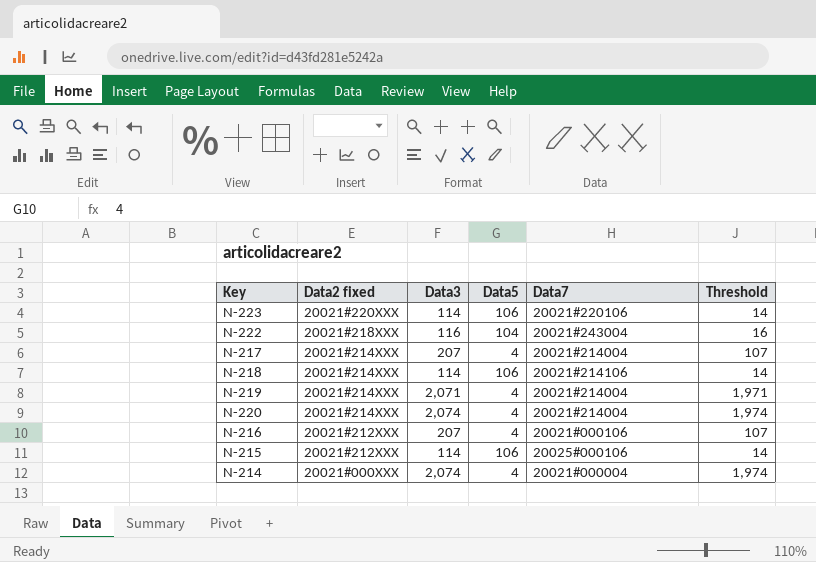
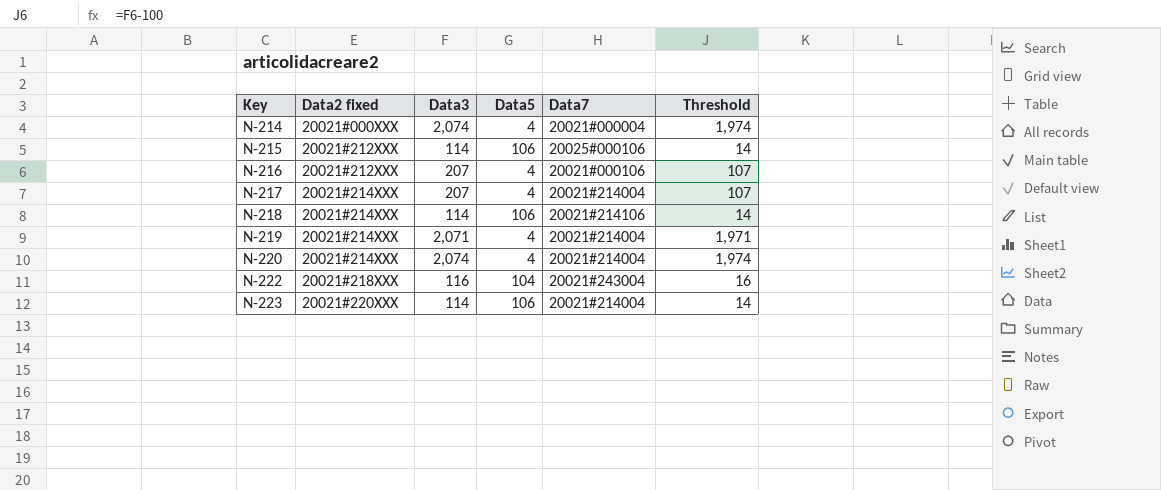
row order: Data2 fixed descending -> Key ascending
N-223 | Data7: 20021#220106 -> 20021#214004

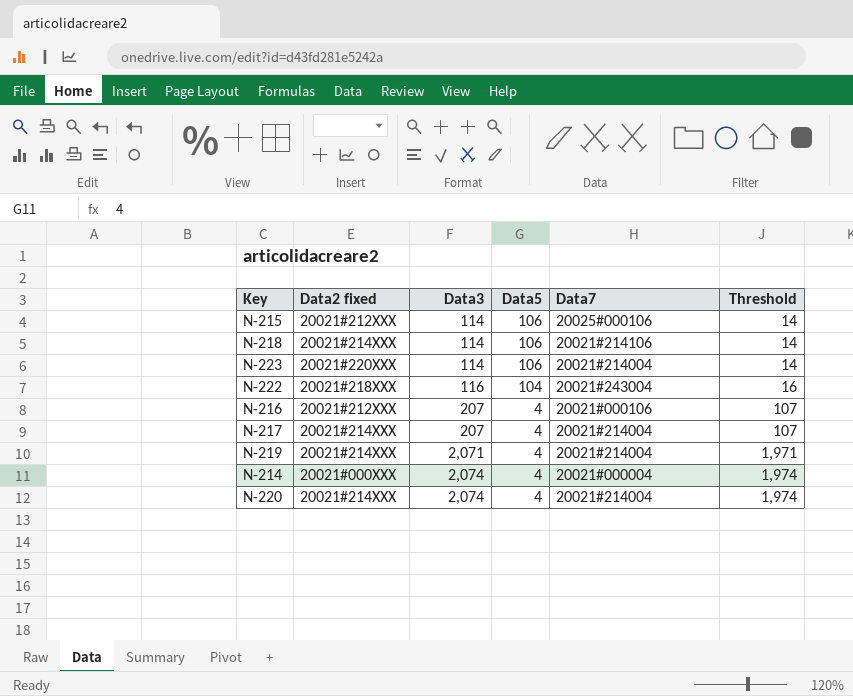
row order: Key ascending -> Data3 ascending

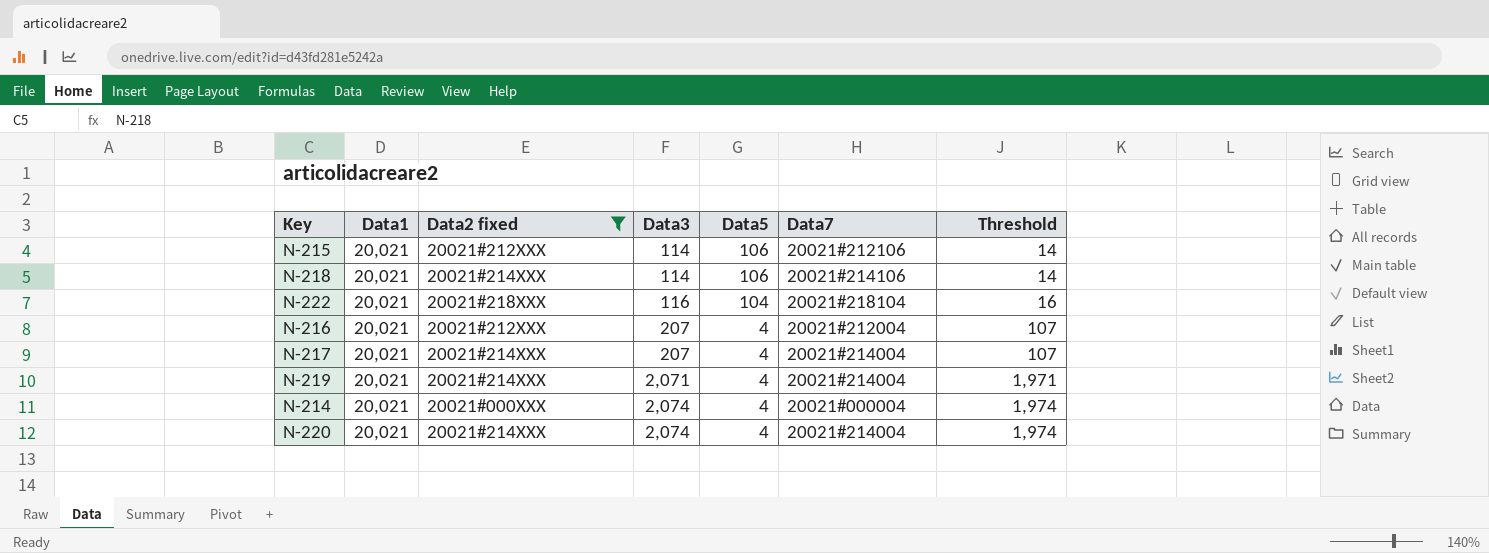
filter: none -> Data2 fixed != 20021#220XXX
column Data1 | position: none -> 2
N-215 | Data7: 20025#000106 -> 20021#212106
N-222 | Data7: 20021#243004 -> 20021#218104
N-216 | Data7: 20021#000106 -> 20021#212004

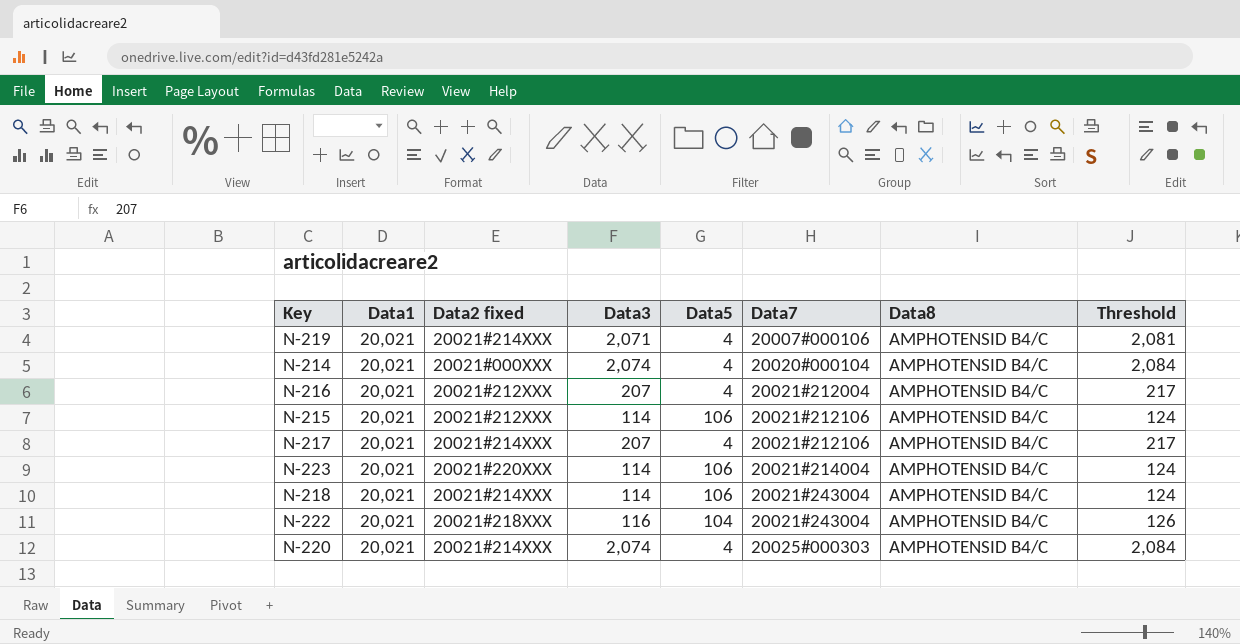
filter: Data2 fixed != 20021#220XXX -> none
row order: Data3 ascending -> Data7 ascending
column Data8 | position: none -> 7
column Threshold | formula: [Data3] - 100 -> [Data3] + 10
N-219 | Data7: 20021#214004 -> 20007#000106
N-214 | Data7: 20021#000004 -> 20020#000104
N-217 | Data7: 20021#214004 -> 20021#212106
N-218 | Data7: 20021#214106 -> 20021#243004
N-222 | Data7: 20021#218104 -> 20021#243004
N-220 | Data7: 20021#214004 -> 20025#000303

